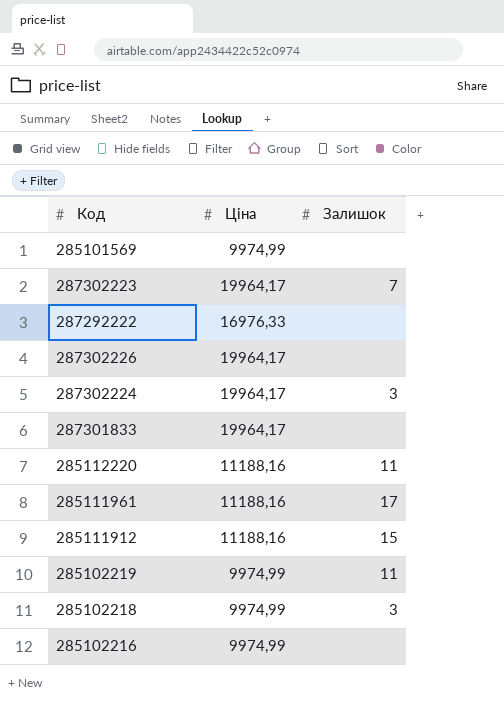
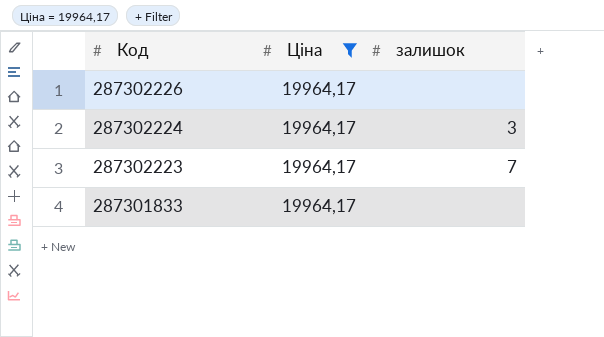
filter: none -> Ціна = 19964,17
row order: none -> Код descending
column name: Залишок -> залишок

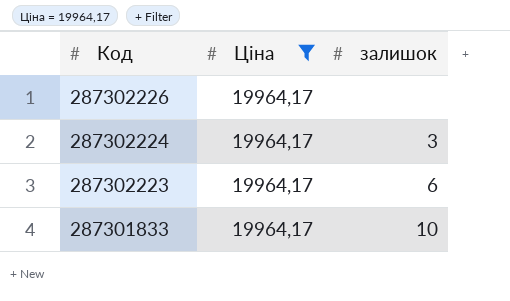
287302223 | залишок: 7 -> 6
287301833 | залишок: none -> 10

